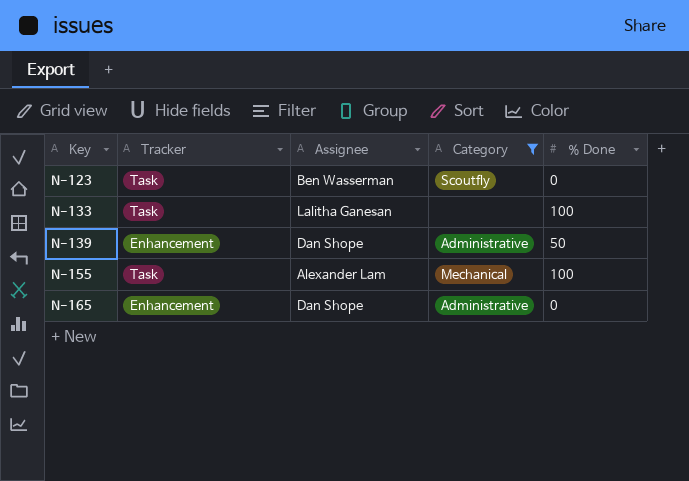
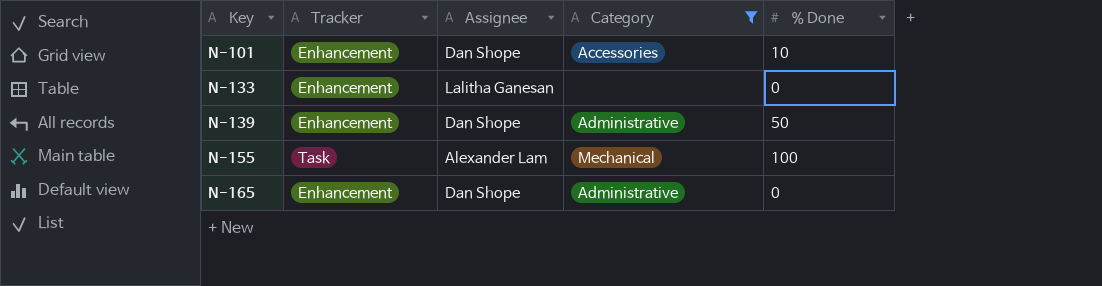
row N-123: Task | Ben Wasserman | Scoutfly | 0 -> none
row N-101: none -> Enhancement | Dan Shope | Accessories | 10
N-133 | Tracker: Task -> Enhancement
N-133 | % Done: 100 -> 0

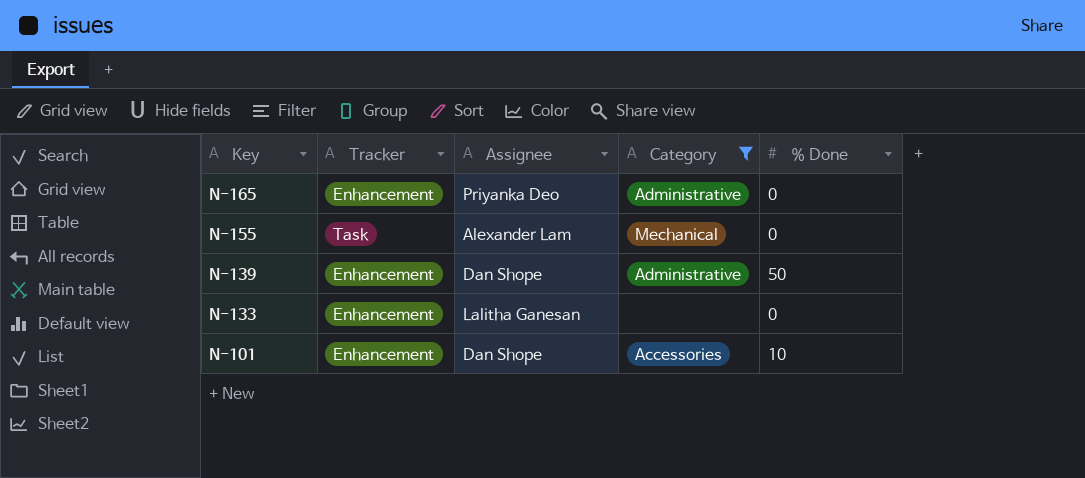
row order: Key ascending -> Key descending
N-165 | Assignee: Dan Shope -> Priyanka Deo
N-155 | % Done: 100 -> 0

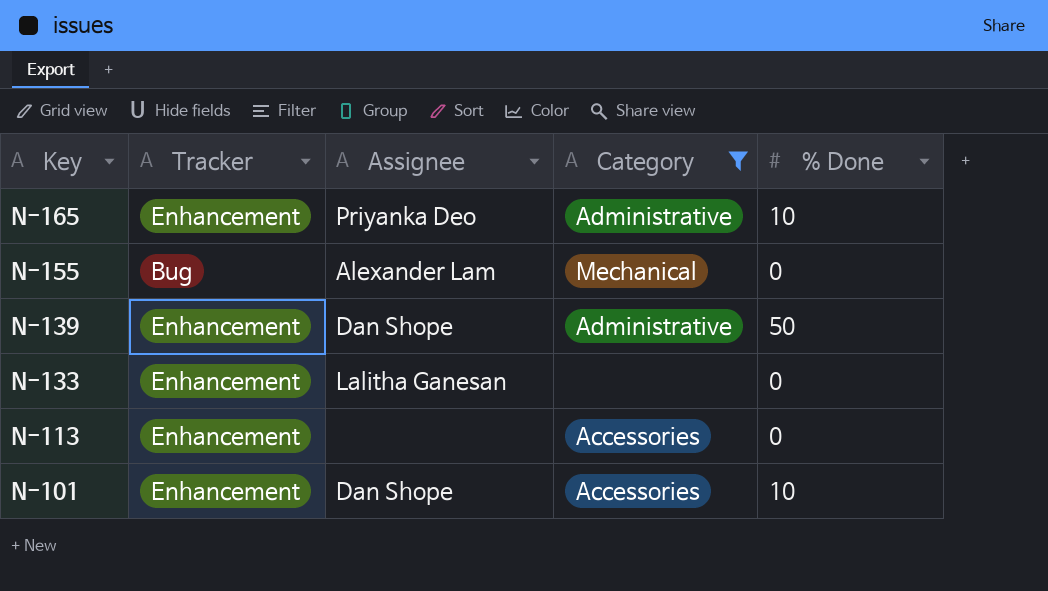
N-165 | % Done: 0 -> 10
N-155 | Tracker: Task -> Bug
row N-113: none -> Enhancement | none | Accessories | 0

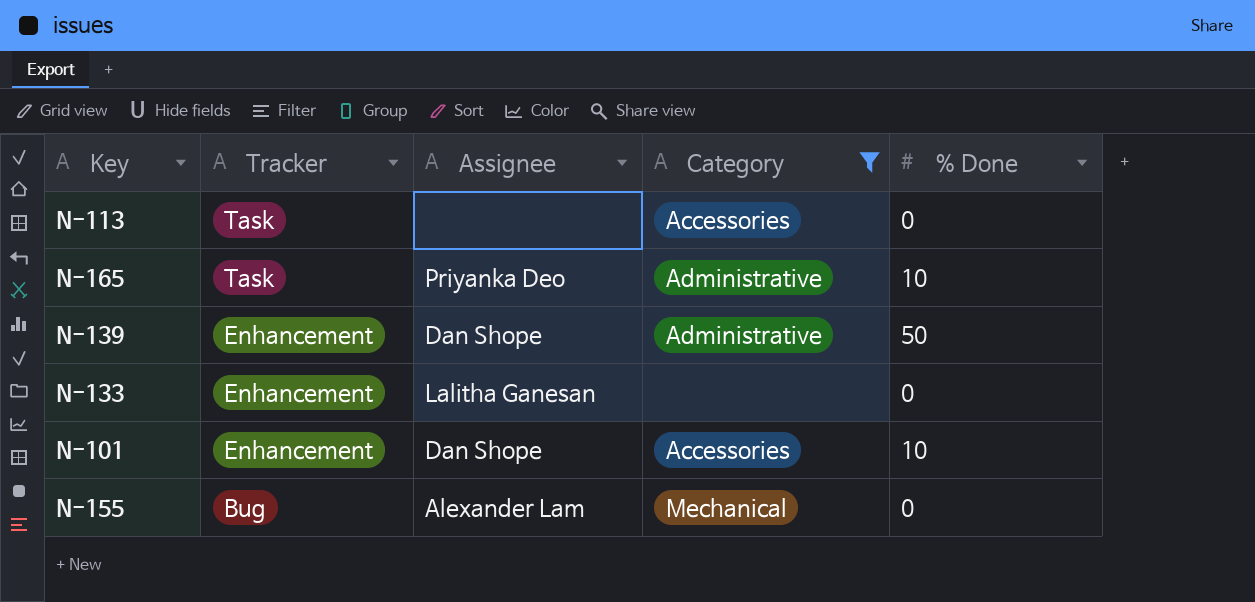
row order: Key descending -> Tracker descending
N-113 | Tracker: Enhancement -> Task
N-165 | Tracker: Enhancement -> Task

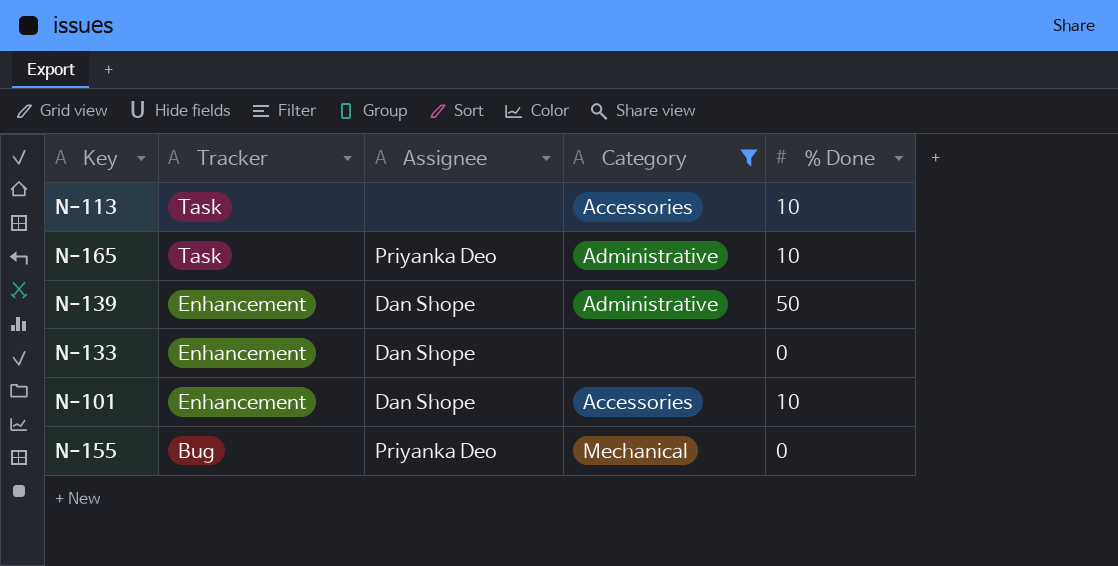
N-113 | % Done: 0 -> 10
N-133 | Assignee: Lalitha Ganesan -> Dan Shope
N-155 | Assignee: Alexander Lam -> Priyanka Deo

